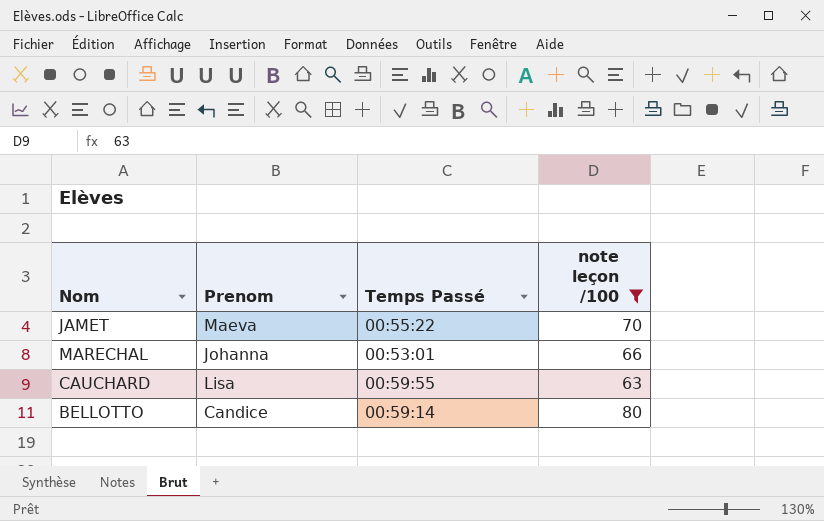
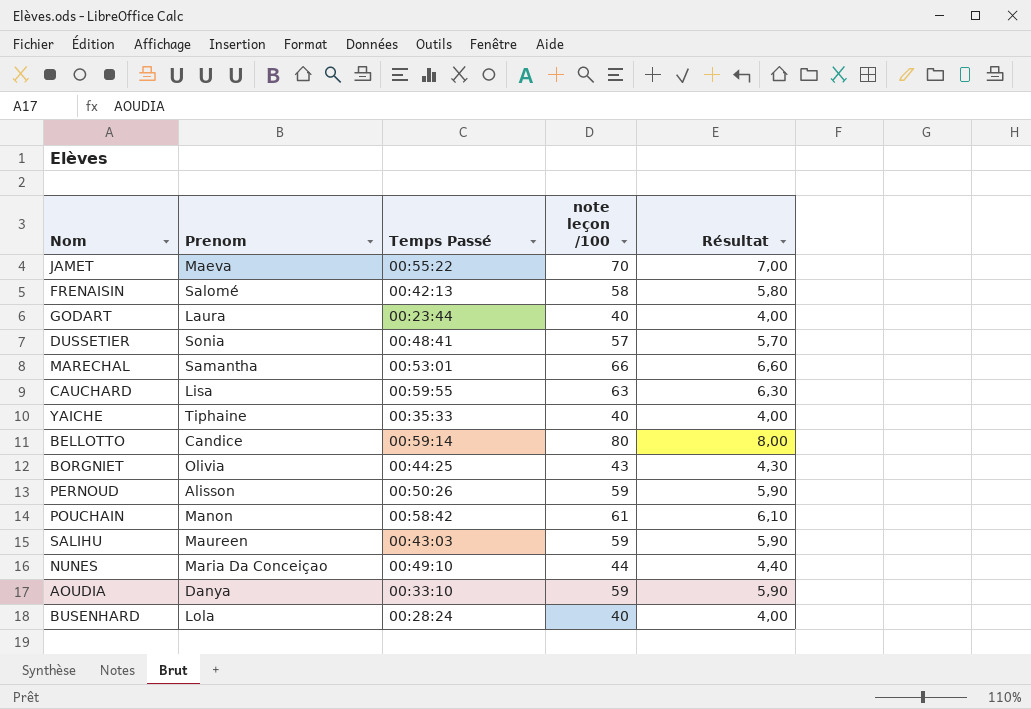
filter: note leçon /100 >= 63 -> none
column Résultat | formula: none -> [note leçon /100] * 0,1
MARECHAL | Prenom: Johanna -> Samantha

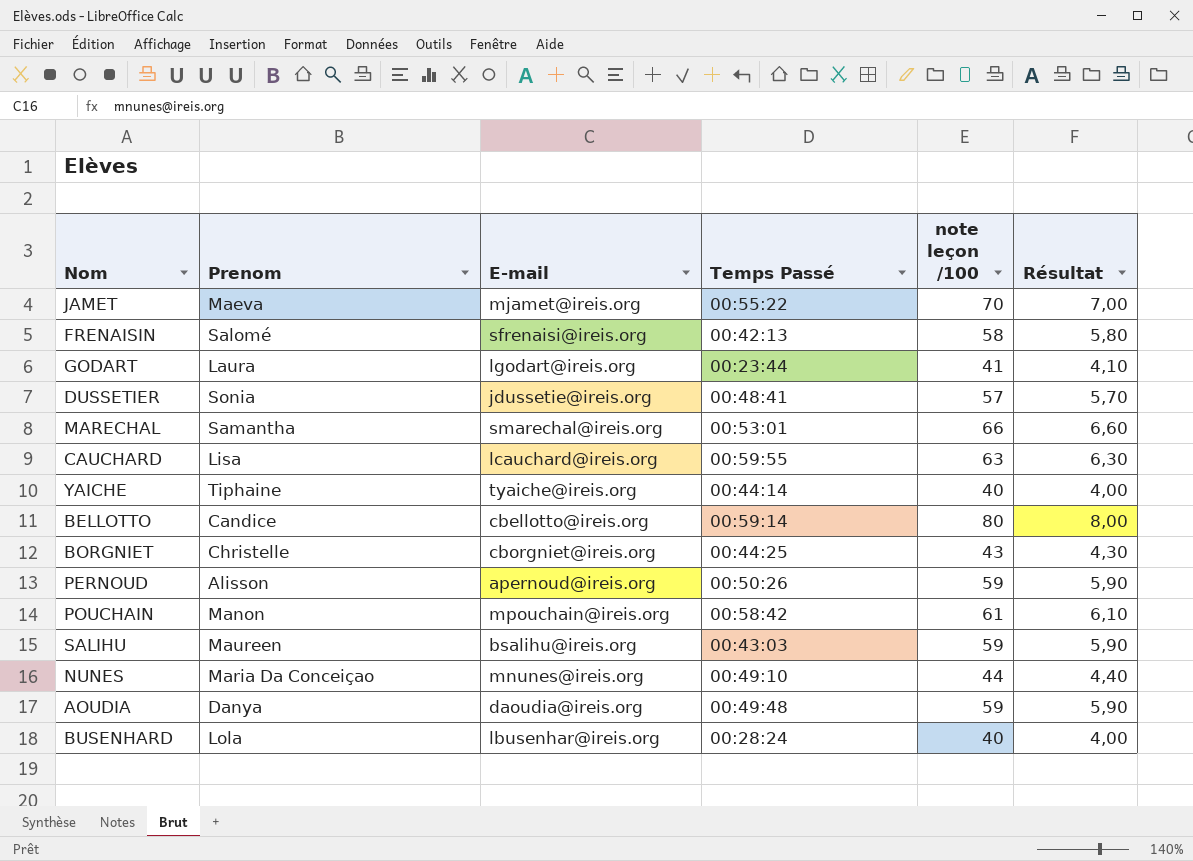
column E-mail | position: none -> 3
GODART | note leçon /100: 40 -> 41
GODART | Résultat: 4,00 -> 4,10
YAICHE | Temps Passé: 00:35:33 -> 00:44:14
BORGNIET | Prenom: Olivia -> Christelle
AOUDIA | Temps Passé: 00:33:10 -> 00:49:48

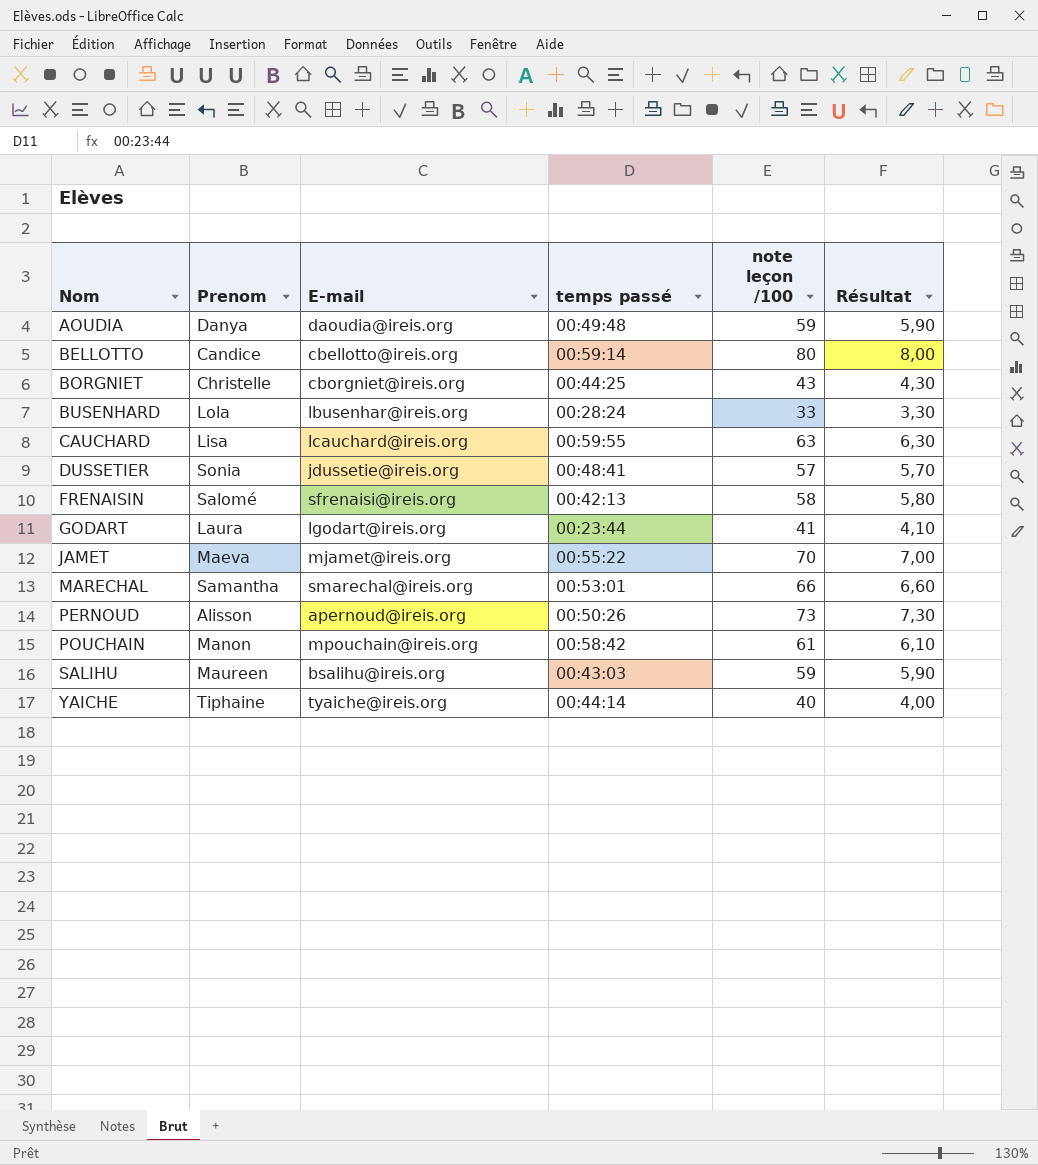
row order: none -> Nom ascending
column name: Temps Passé -> temps passé
row NUNES: Maria Da Conceiçao | mnunes@ireis.org | 00:49:10 | 44 | 4,40 -> none
BUSENHARD | note leçon /100: 40 -> 33
BUSENHARD | Résultat: 4,00 -> 3,30
PERNOUD | note leçon /100: 59 -> 73
PERNOUD | Résultat: 5,90 -> 7,30

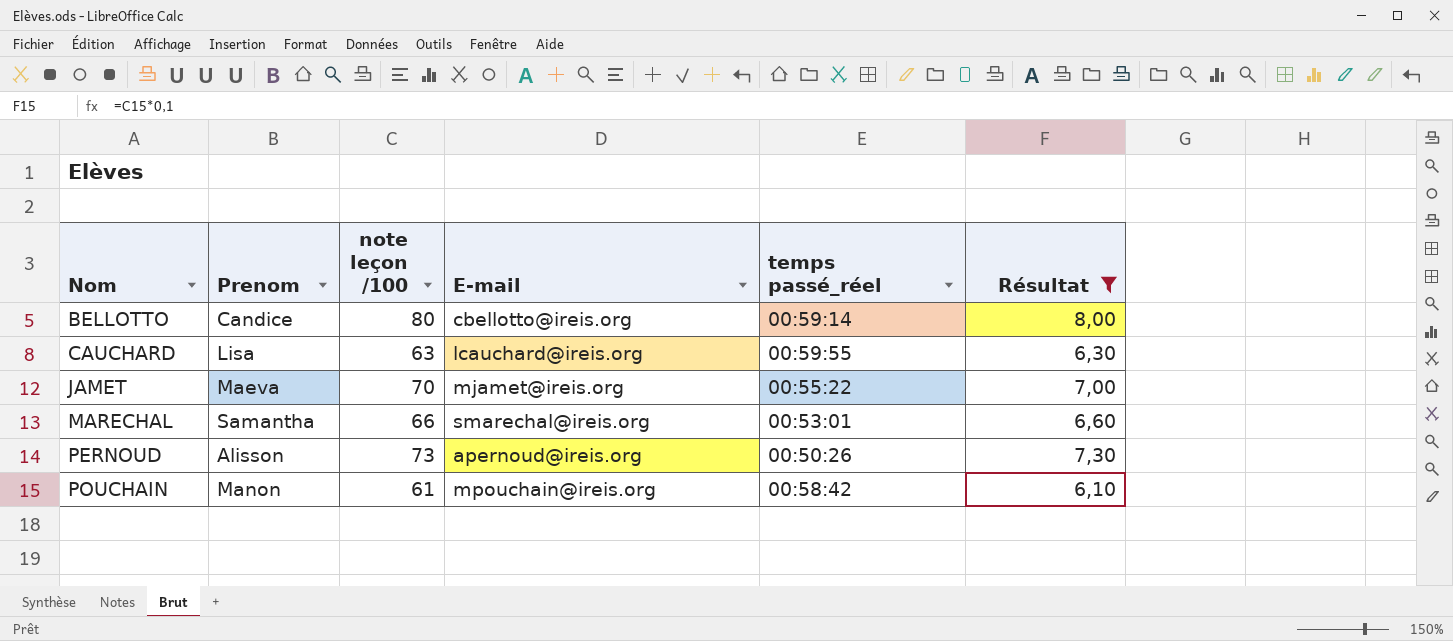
filter: none -> Résultat >= 6,10
column note leçon /100 | position: 5 -> 3
column name: temps passé -> temps passé_réel

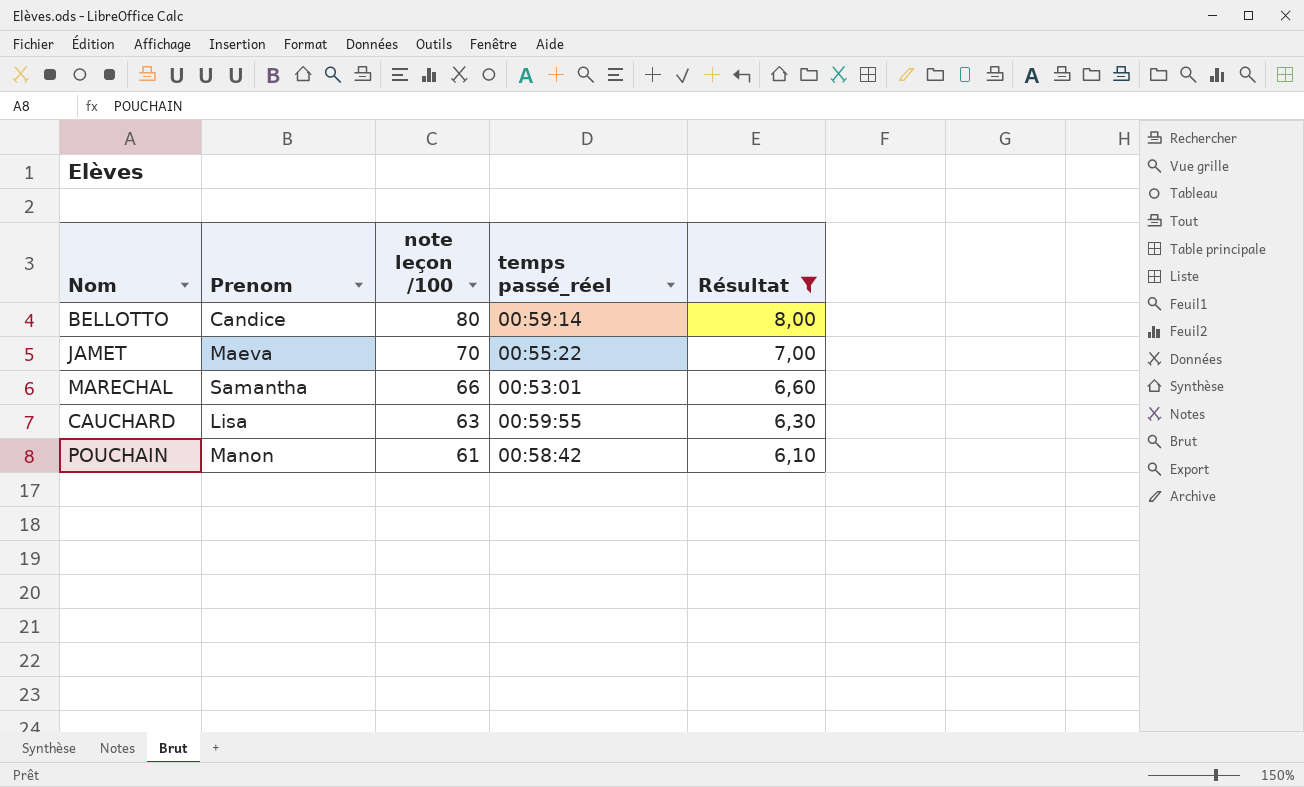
row order: Nom ascending -> note leçon /100 descending
column E-mail | position: 4 -> none
row PERNOUD: Alisson | 73 | apernoud@ireis.org | 00:50:26 | 7,30 -> none

